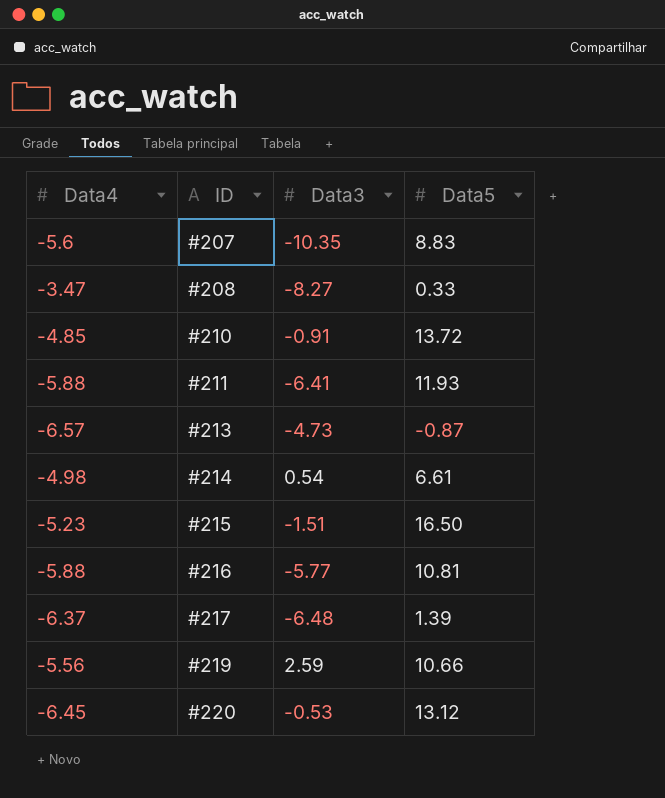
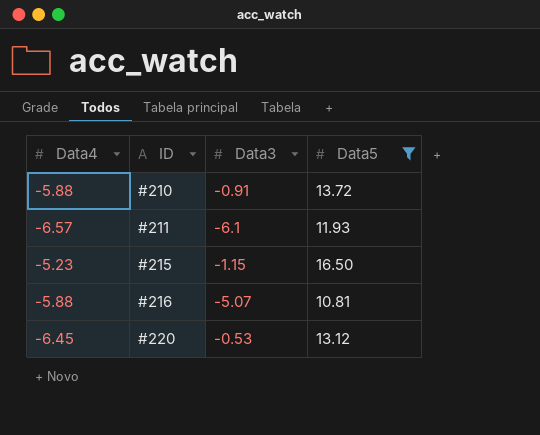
filter: none -> Data5 >= 10.81
#210 | Data4: -4.85 -> -5.88
#211 | Data4: -5.88 -> -6.57
#211 | Data3: -6.41 -> -6.1
#215 | Data3: -1.51 -> -1.15
#216 | Data3: -5.77 -> -5.07

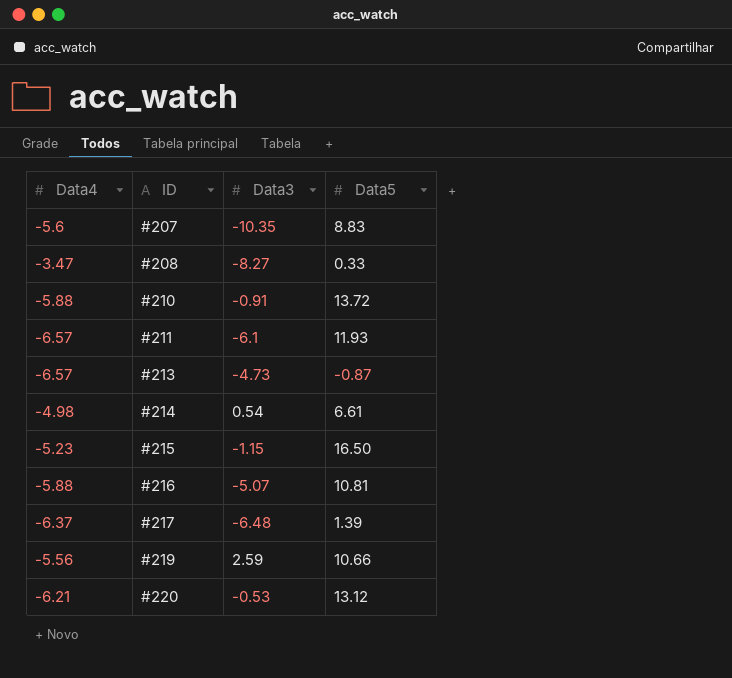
filter: Data5 >= 10.81 -> none
#220 | Data4: -6.45 -> -6.21

